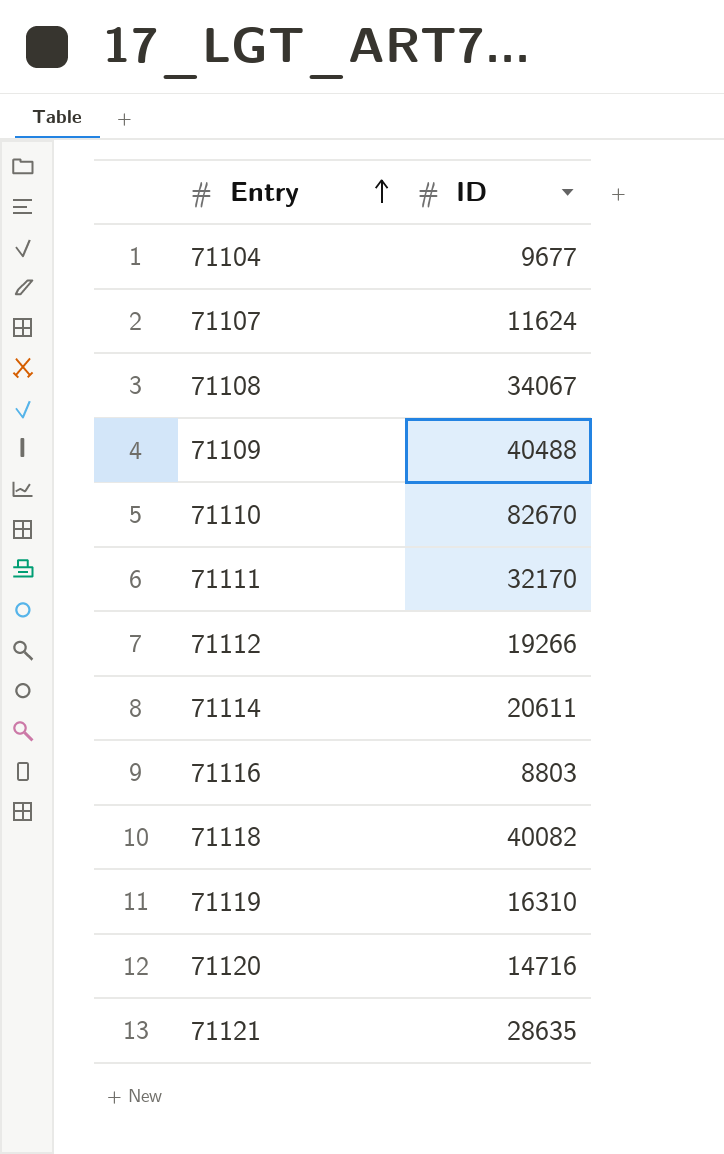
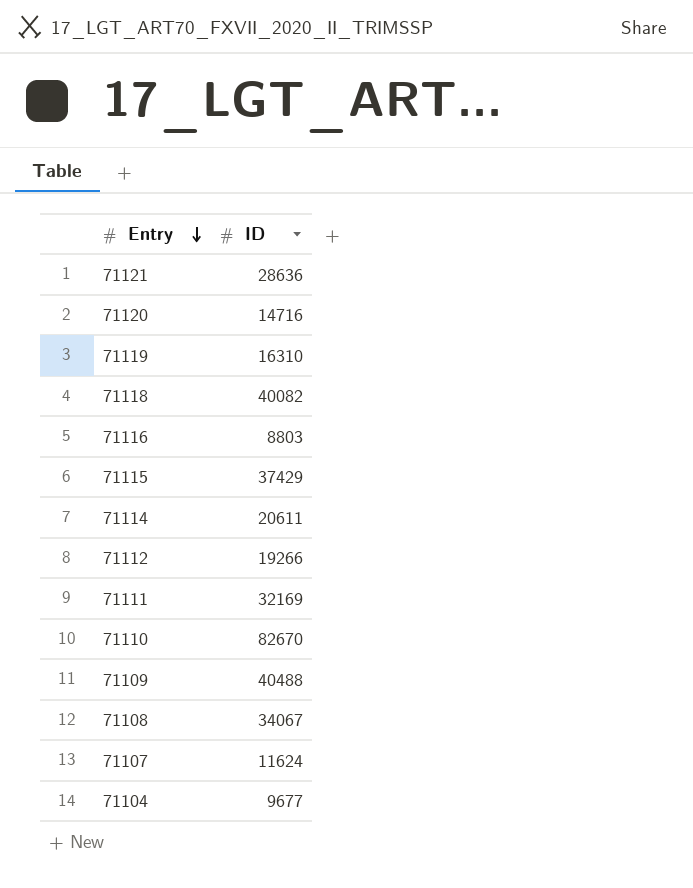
row order: Entry ascending -> Entry descending
71121 | ID: 28635 -> 28636
row 71115: none -> 37429
71111 | ID: 32170 -> 32169

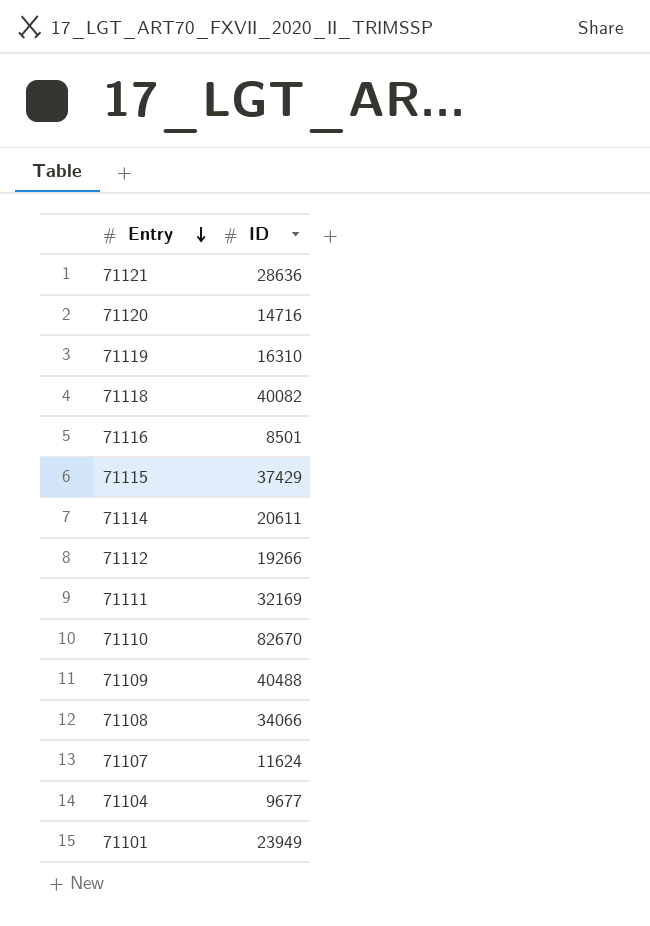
71116 | ID: 8803 -> 8501
71108 | ID: 34067 -> 34066
row 71101: none -> 23949

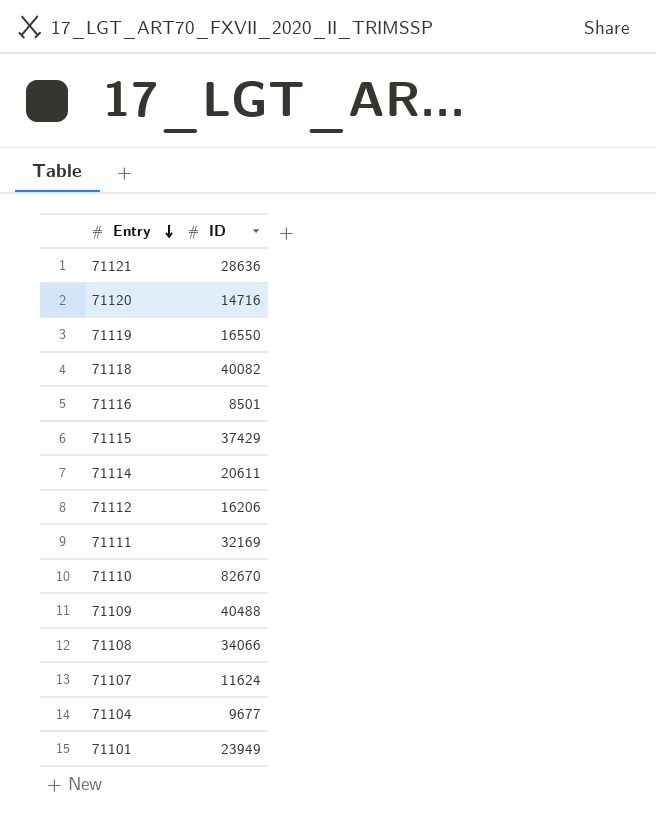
71119 | ID: 16310 -> 16550
71112 | ID: 19266 -> 16206

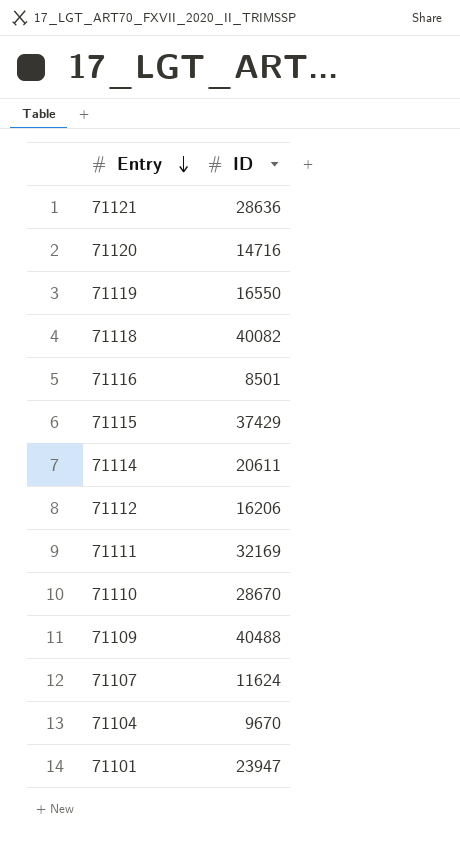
row 71108: 34066 -> none
71110 | ID: 82670 -> 28670
71104 | ID: 9677 -> 9670
71101 | ID: 23949 -> 23947

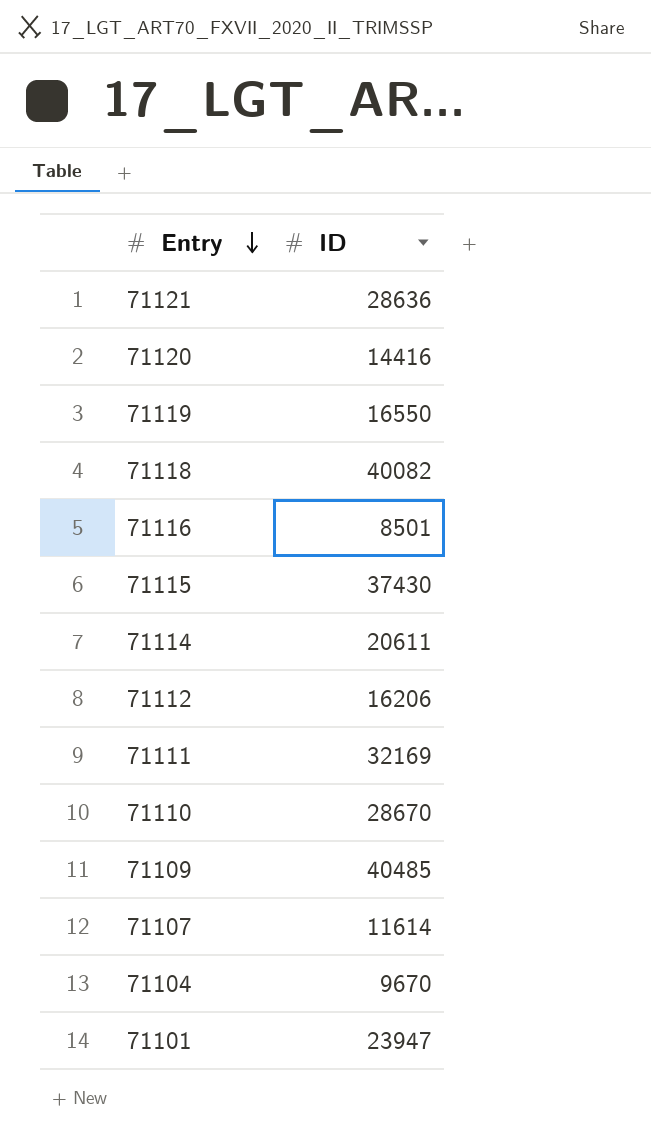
71120 | ID: 14716 -> 14416
71115 | ID: 37429 -> 37430
71109 | ID: 40488 -> 40485
71107 | ID: 11624 -> 11614

